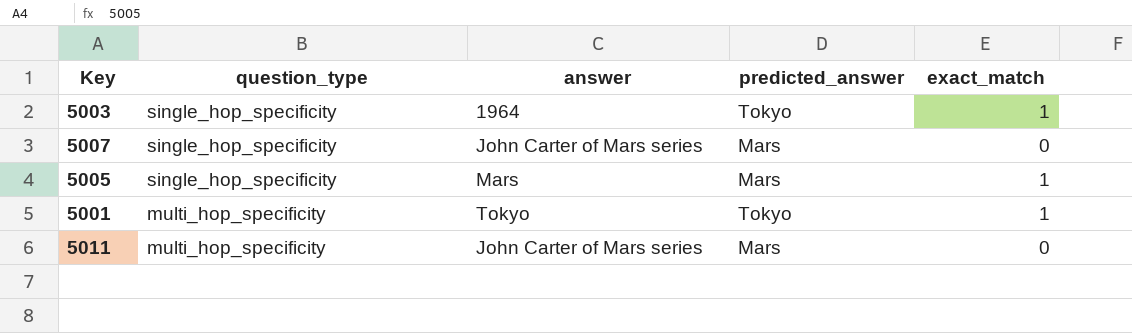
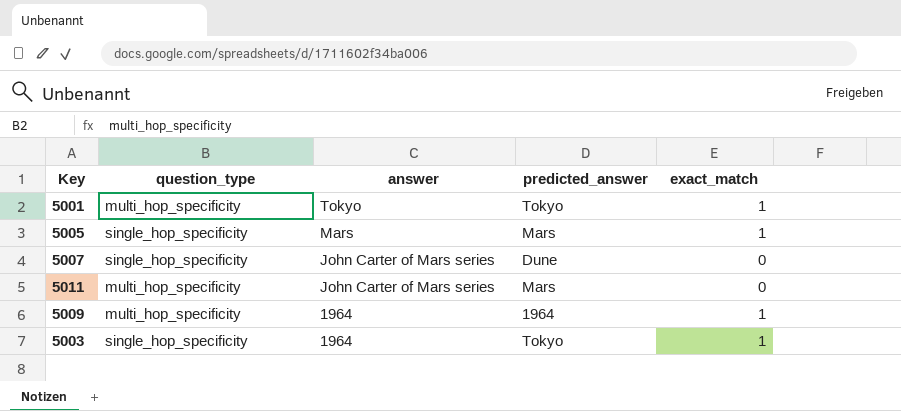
row order: question_type descending -> answer descending
5007 | predicted_answer: Mars -> Dune
row 5009: none -> multi_hop_specificity | 1964 | 1964 | 1

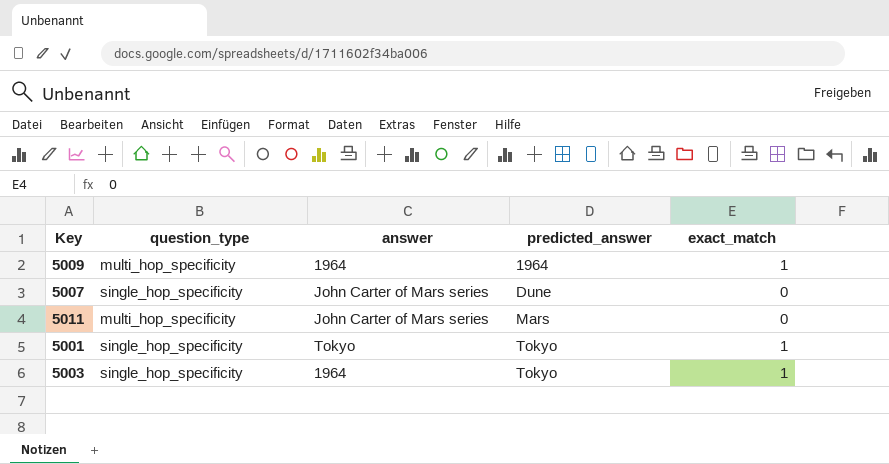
row order: answer descending -> predicted_answer ascending
row 5005: single_hop_specificity | Mars | Mars | 1 -> none
5001 | question_type: multi_hop_specificity -> single_hop_specificity

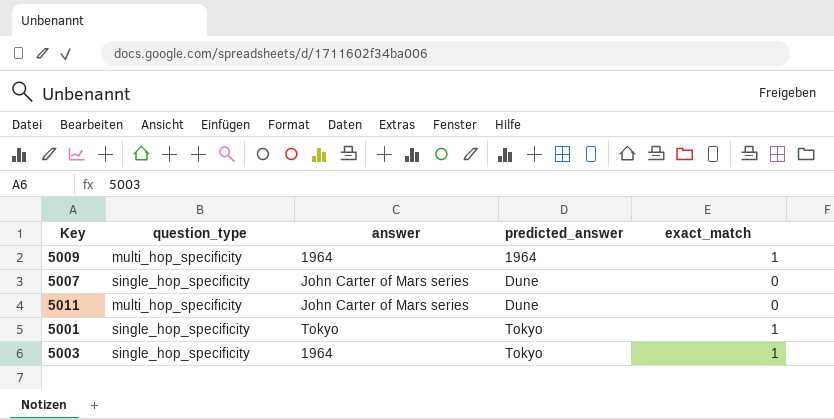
5011 | predicted_answer: Mars -> Dune

